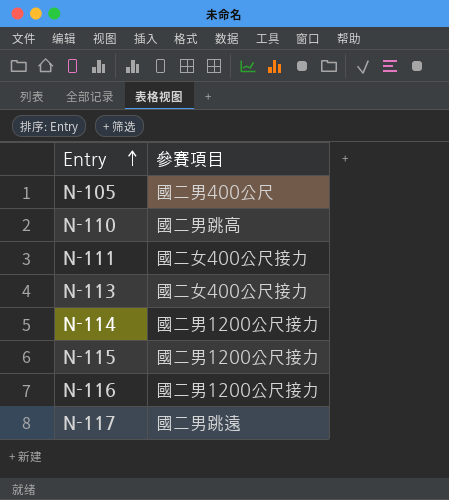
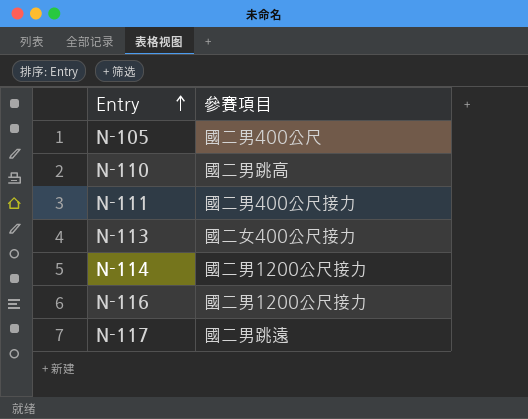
row N-115: 國二男1200公尺接力 -> none
N-111 | 參賽項目: 國二女400公尺接力 -> 國二男400公尺接力

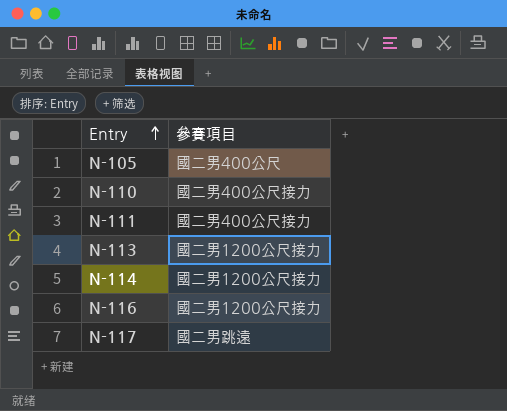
N-110 | 參賽項目: 國二男跳高 -> 國二男400公尺接力
N-113 | 參賽項目: 國二女400公尺接力 -> 國二男1200公尺接力

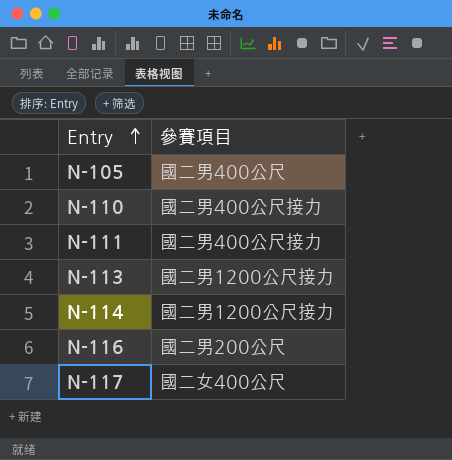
N-116 | 參賽項目: 國二男1200公尺接力 -> 國二男200公尺
N-117 | 參賽項目: 國二男跳遠 -> 國二女400公尺

